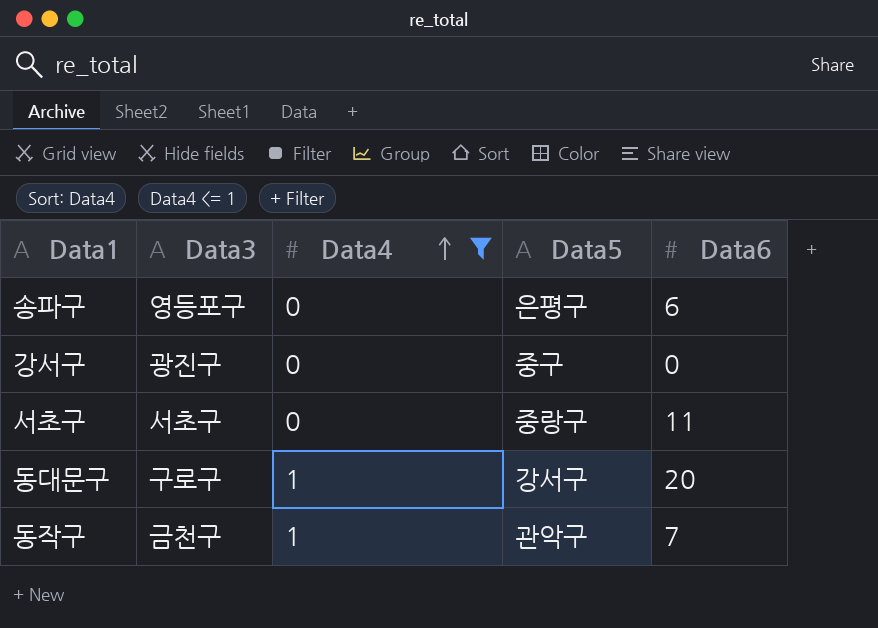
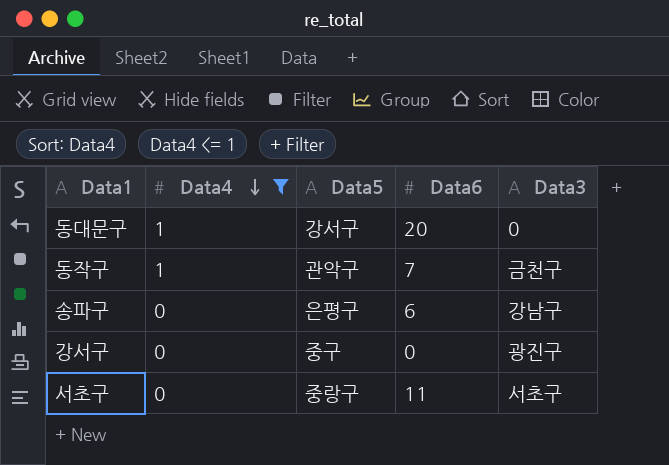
row order: Data4 ascending -> Data4 descending
column Data3 | position: 2 -> 5
동대문구 | Data3: 구로구 -> 0
송파구 | Data3: 영등포구 -> 강남구

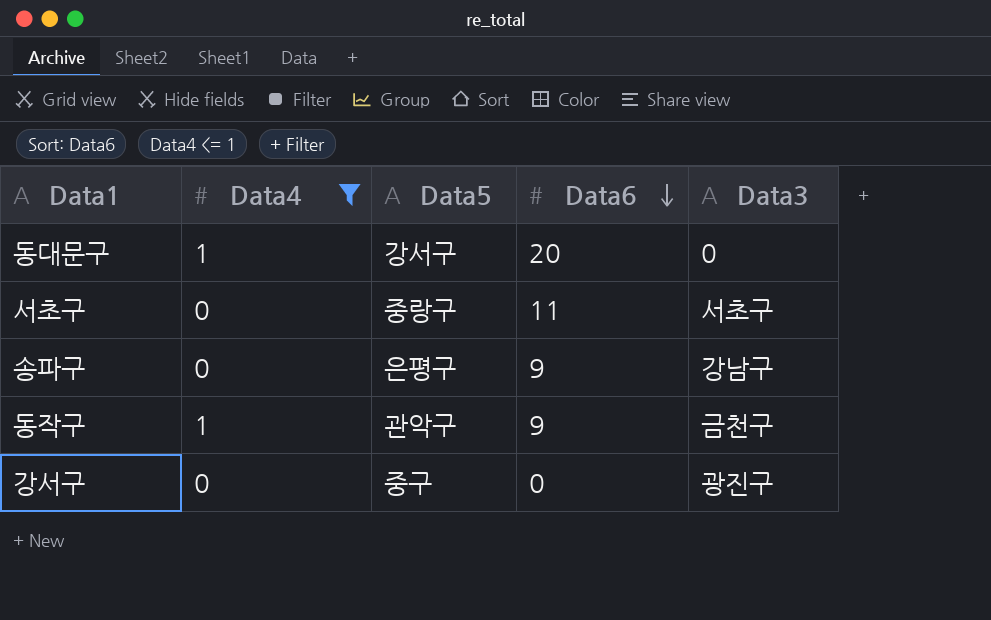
row order: Data4 descending -> Data6 descending
송파구 | Data6: 6 -> 9
동작구 | Data6: 7 -> 9

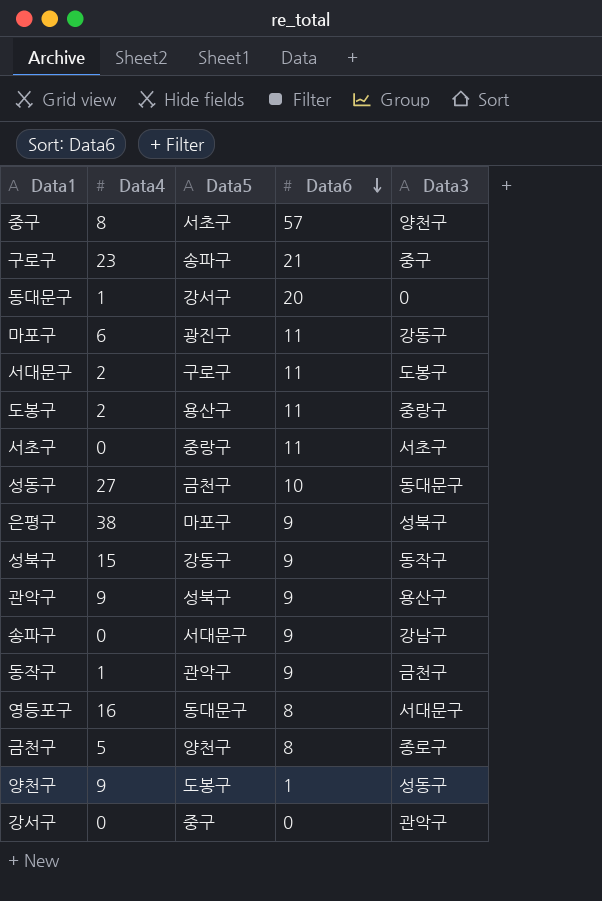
filter: Data4 <= 1 -> none
송파구 | Data5: 은평구 -> 서대문구
강서구 | Data3: 광진구 -> 관악구

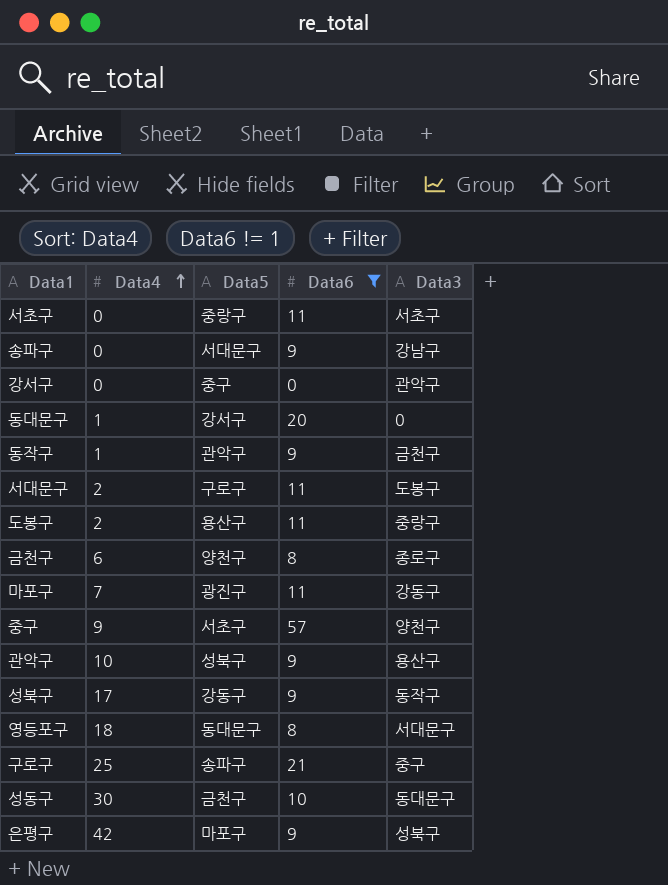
filter: none -> Data6 != 1
row order: Data6 descending -> Data4 ascending
금천구 | Data4: 5 -> 6
마포구 | Data4: 6 -> 7
중구 | Data4: 8 -> 9
관악구 | Data4: 9 -> 10
성북구 | Data4: 15 -> 17
영등포구 | Data4: 16 -> 18
구로구 | Data4: 23 -> 25
성동구 | Data4: 27 -> 30
은평구 | Data4: 38 -> 42

